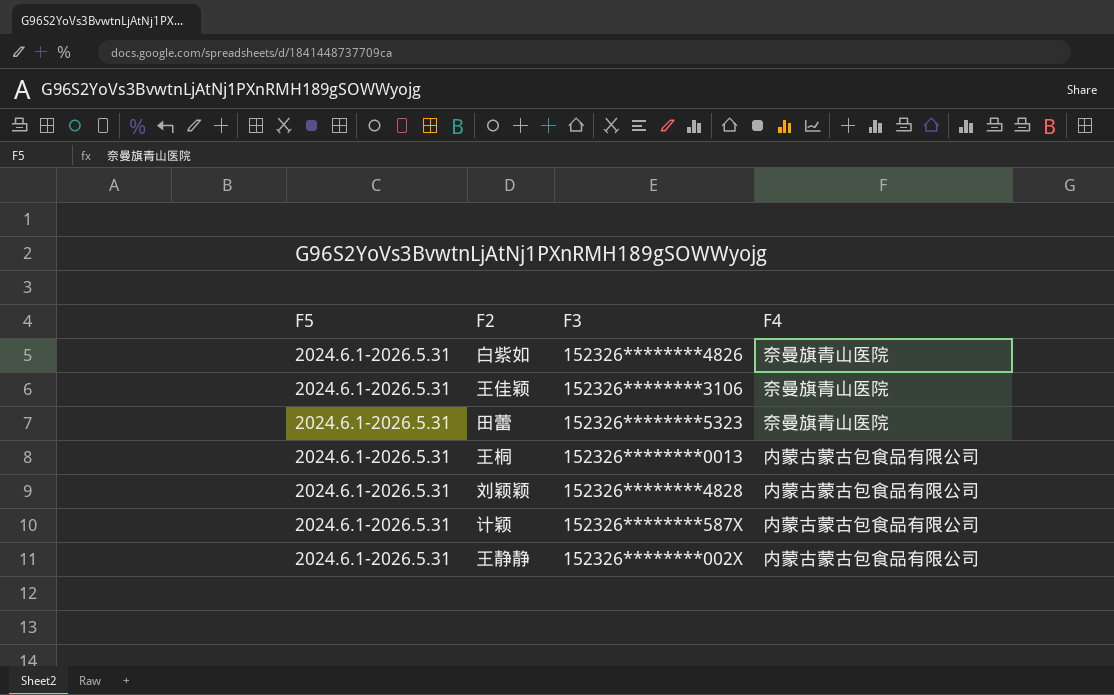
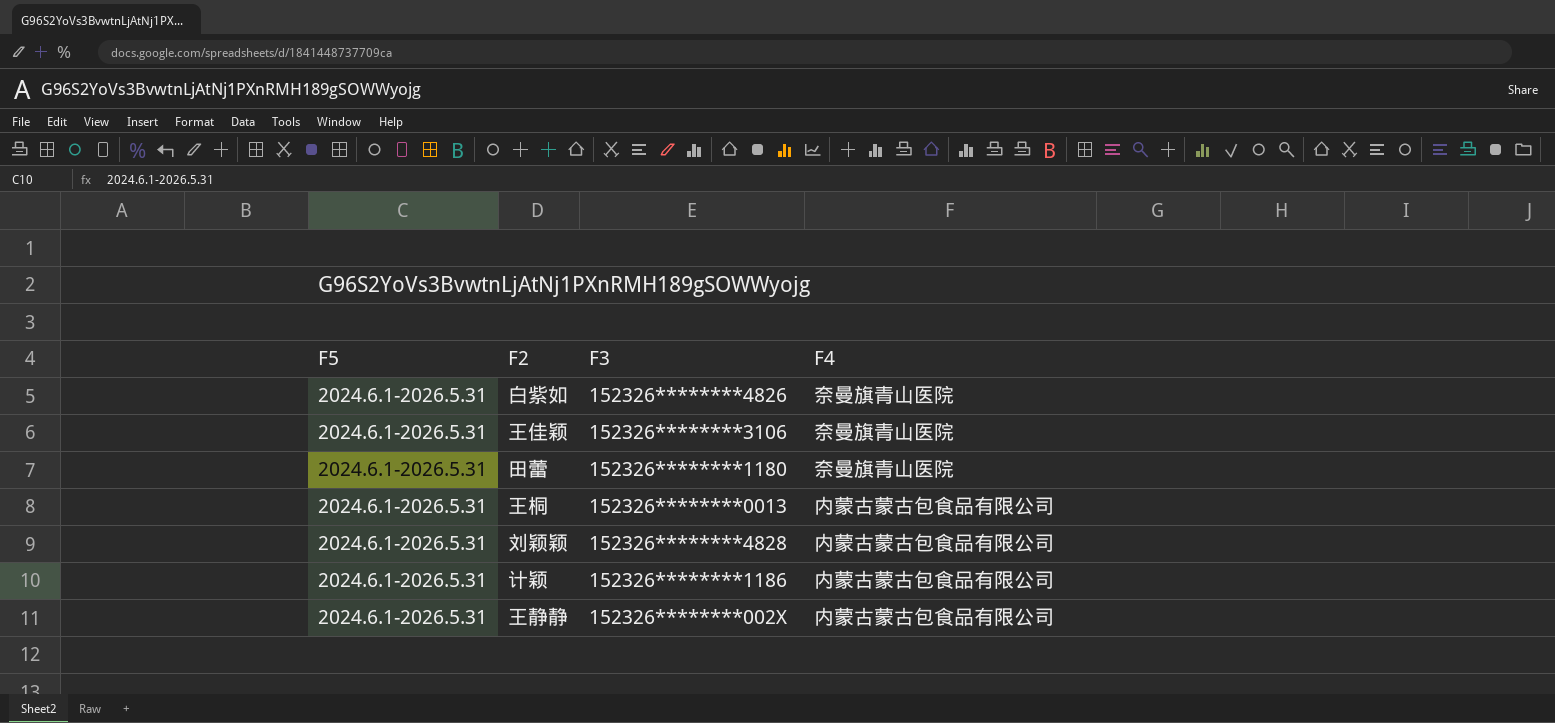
田蕾 | F3: 152326********5323 -> 152326********1180
计颖 | F3: 152326********587X -> 152326********1186

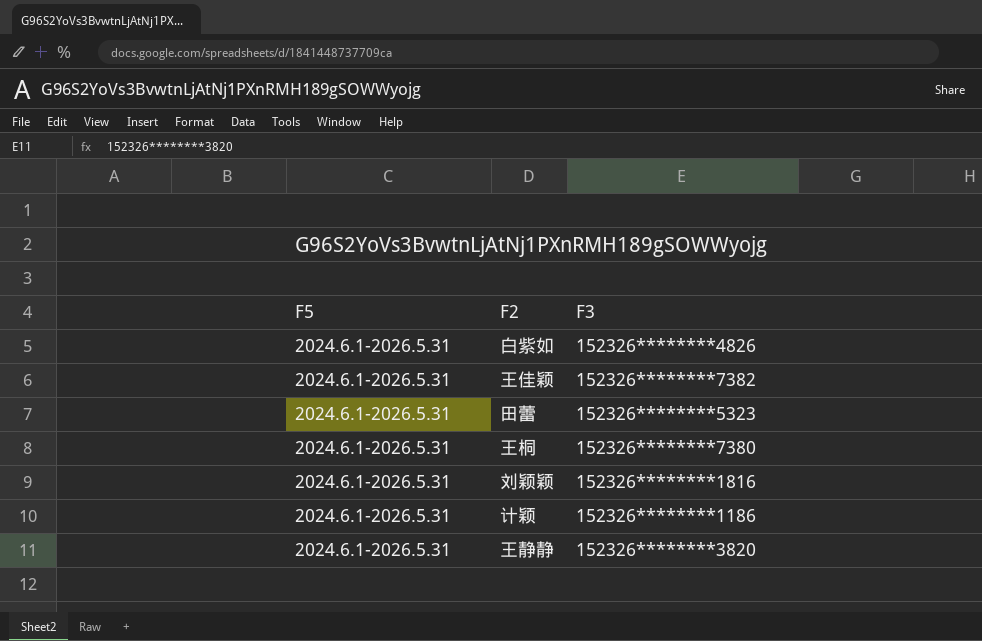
column F4 | position: 4 -> none
王佳颖 | F3: 152326********3106 -> 152326********7382
田蕾 | F3: 152326********1180 -> 152326********5323
王桐 | F3: 152326********0013 -> 152326********7380
刘颖颖 | F3: 152326********4828 -> 152326********1816
王静静 | F3: 152326********002X -> 152326********3820

